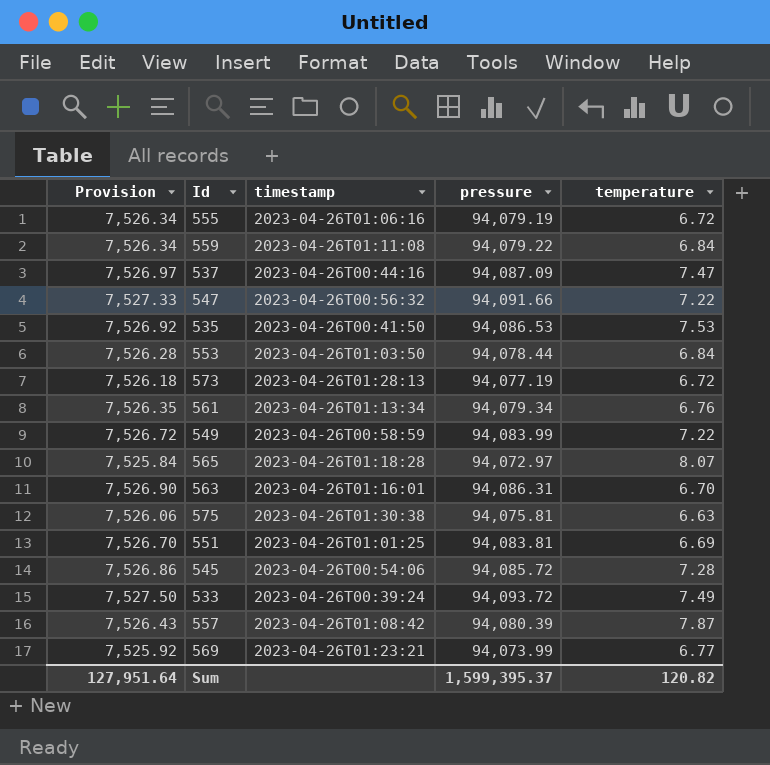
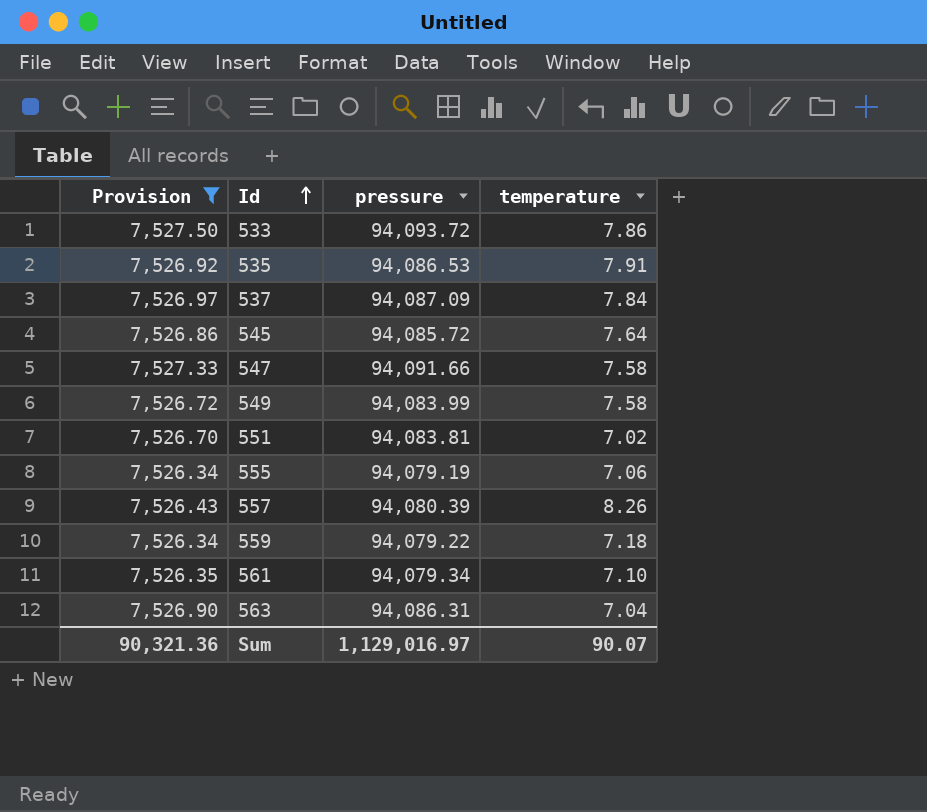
filter: none -> Provision >= 7,526.34
row order: none -> Id ascending
column timestamp | position: 3 -> none
533 | temperature: 7.49 -> 7.86
535 | temperature: 7.53 -> 7.91
537 | temperature: 7.47 -> 7.84
545 | temperature: 7.28 -> 7.64
547 | temperature: 7.22 -> 7.58
549 | temperature: 7.22 -> 7.58
551 | temperature: 6.69 -> 7.02
555 | temperature: 6.72 -> 7.06
557 | temperature: 7.87 -> 8.26
559 | temperature: 6.84 -> 7.18
561 | temperature: 6.76 -> 7.10
563 | temperature: 6.70 -> 7.04
Sum | Provision: 127,951.64 -> 90,321.36
Sum | pressure: 1,599,395.37 -> 1,129,016.97
Sum | temperature: 120.82 -> 90.07

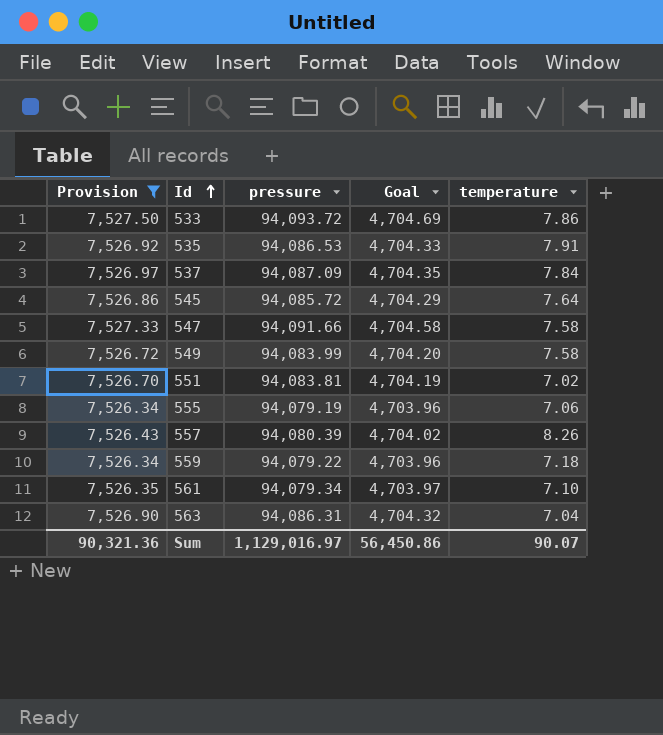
column Goal | formula: none -> [pressure] * 0.05

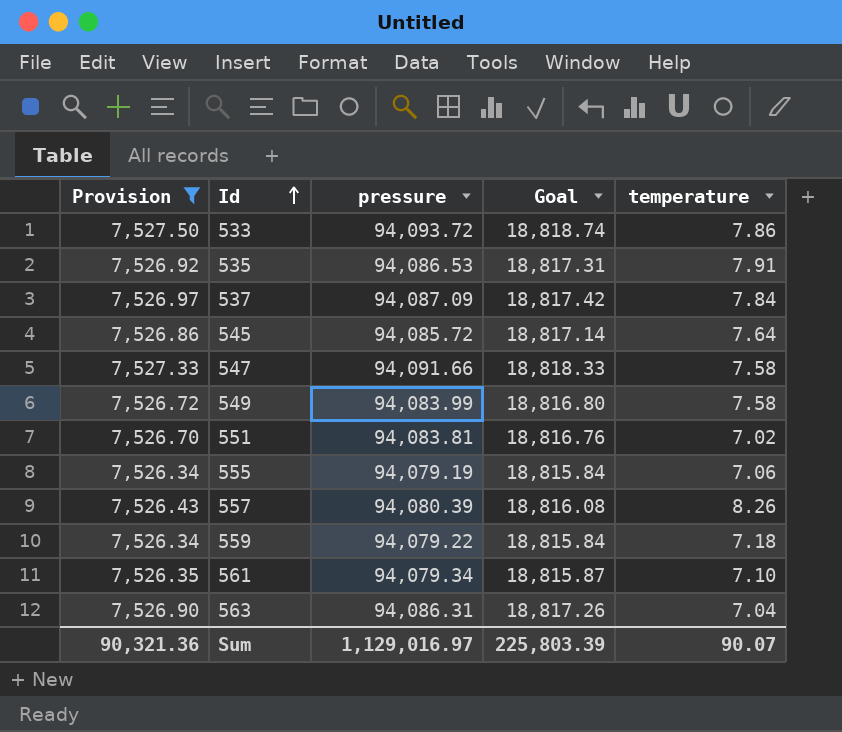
column Goal | formula: [pressure] * 0.05 -> [pressure] * 0.2
Sum | Goal: 56,450.86 -> 225,803.39

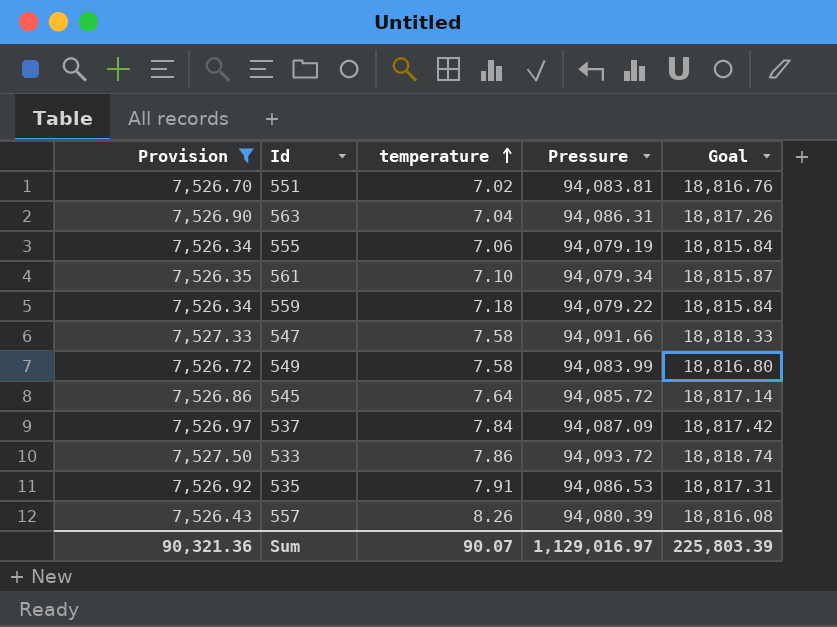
row order: Id ascending -> temperature ascending
column temperature | position: 5 -> 3
column name: pressure -> Pressure

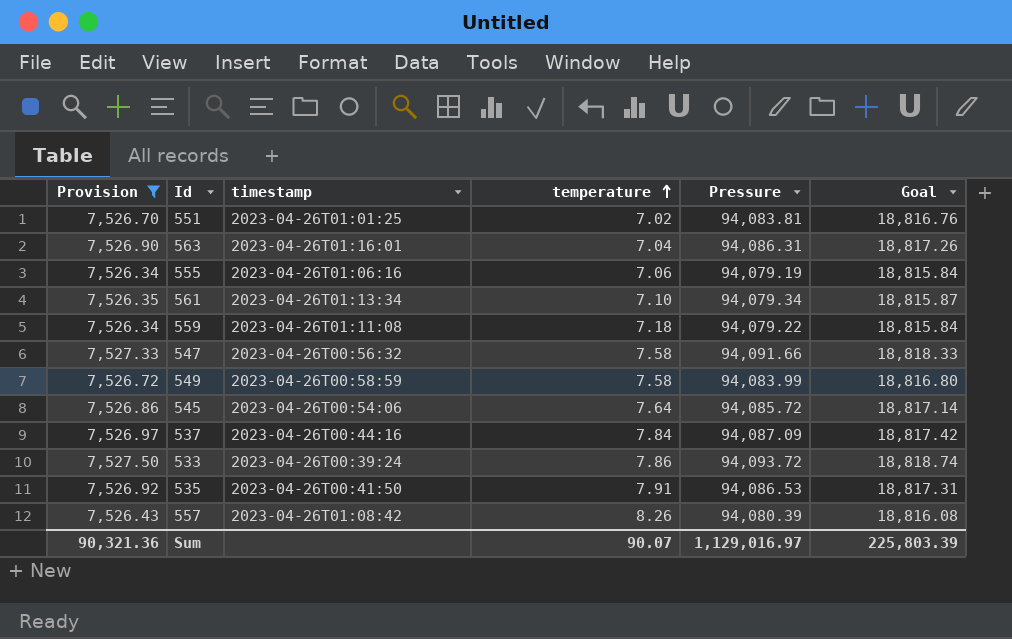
column timestamp | position: none -> 3

